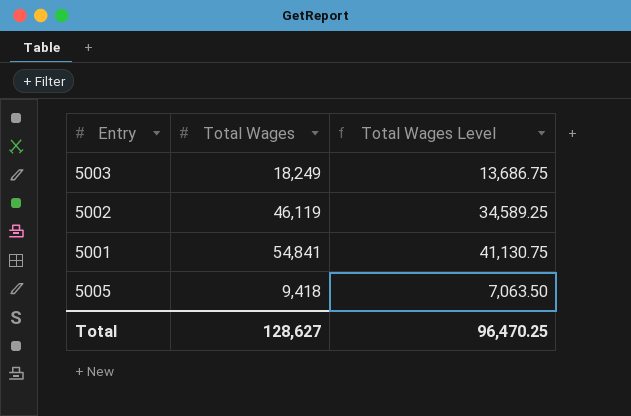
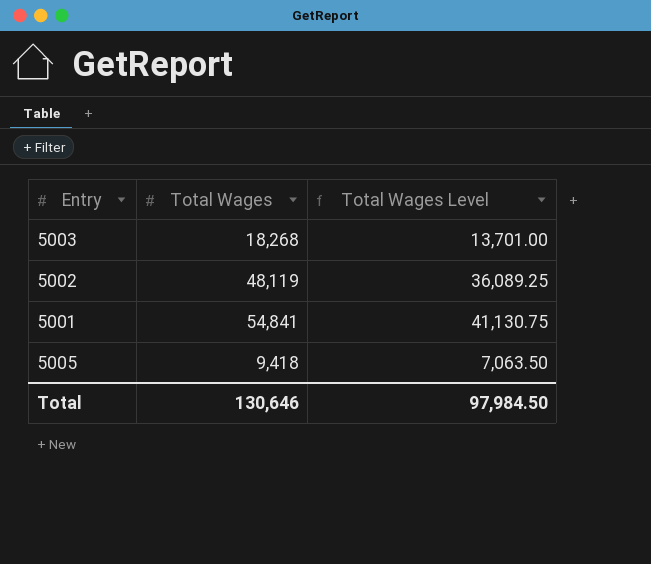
5003 | Total Wages: 18,249 -> 18,268
5003 | Total Wages Level: 13,686.75 -> 13,701.00
5002 | Total Wages: 46,119 -> 48,119
5002 | Total Wages Level: 34,589.25 -> 36,089.25
Total | Total Wages: 128,627 -> 130,646
Total | Total Wages Level: 96,470.25 -> 97,984.50

